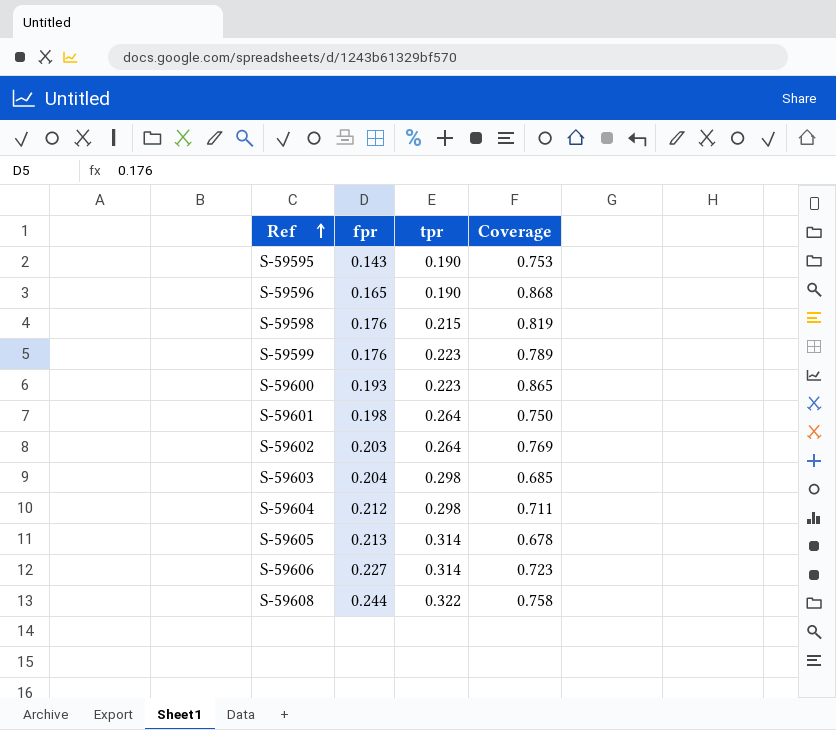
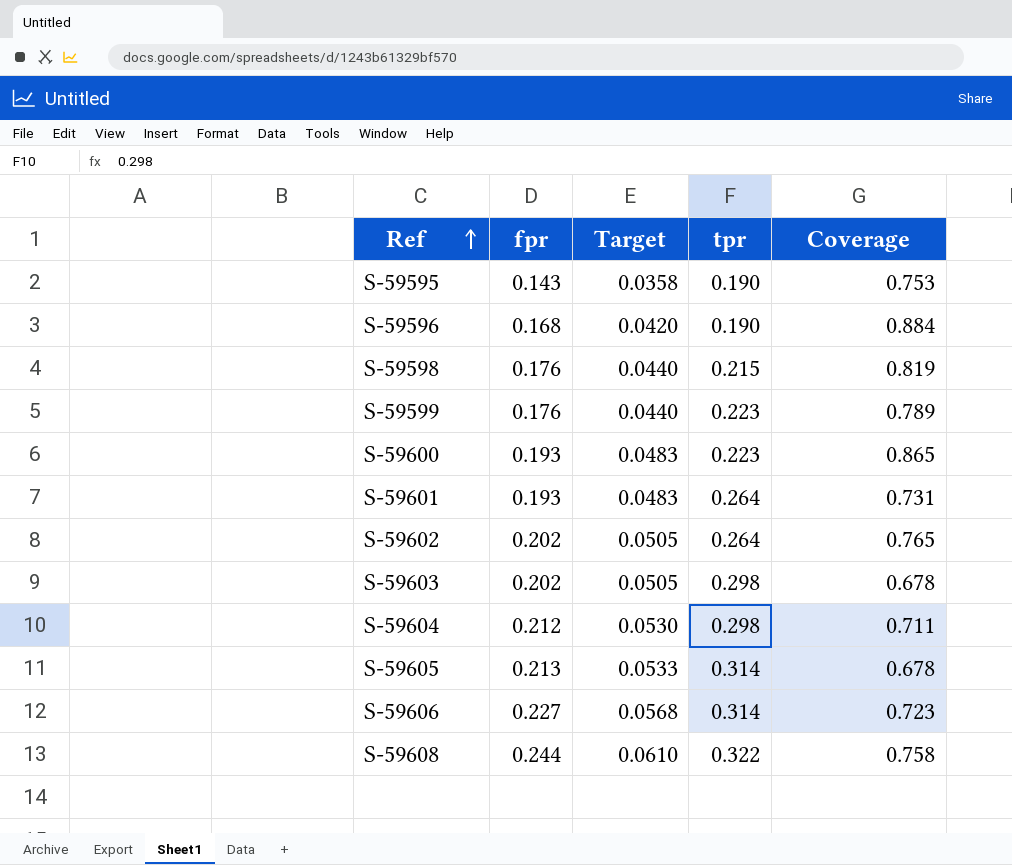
column Target | formula: none -> [fpr] * 0.25
S-59596 | fpr: 0.165 -> 0.168
S-59596 | Coverage: 0.868 -> 0.884
S-59601 | fpr: 0.198 -> 0.193
S-59601 | Coverage: 0.750 -> 0.731
S-59602 | fpr: 0.203 -> 0.202
S-59602 | Coverage: 0.769 -> 0.765
S-59603 | fpr: 0.204 -> 0.202
S-59603 | Coverage: 0.685 -> 0.678

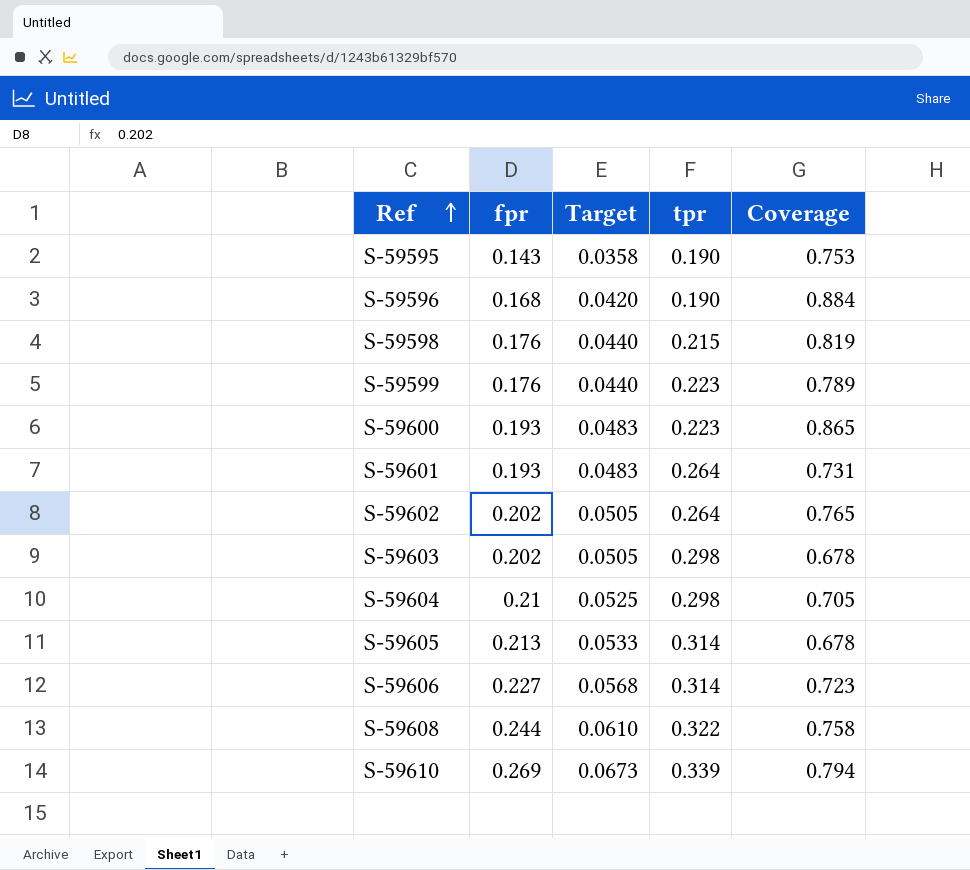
S-59604 | fpr: 0.212 -> 0.21
S-59604 | Target: 0.0530 -> 0.0525
S-59604 | Coverage: 0.711 -> 0.705
row S-59610: none -> 0.269 | 0.0673 | 0.339 | 0.794

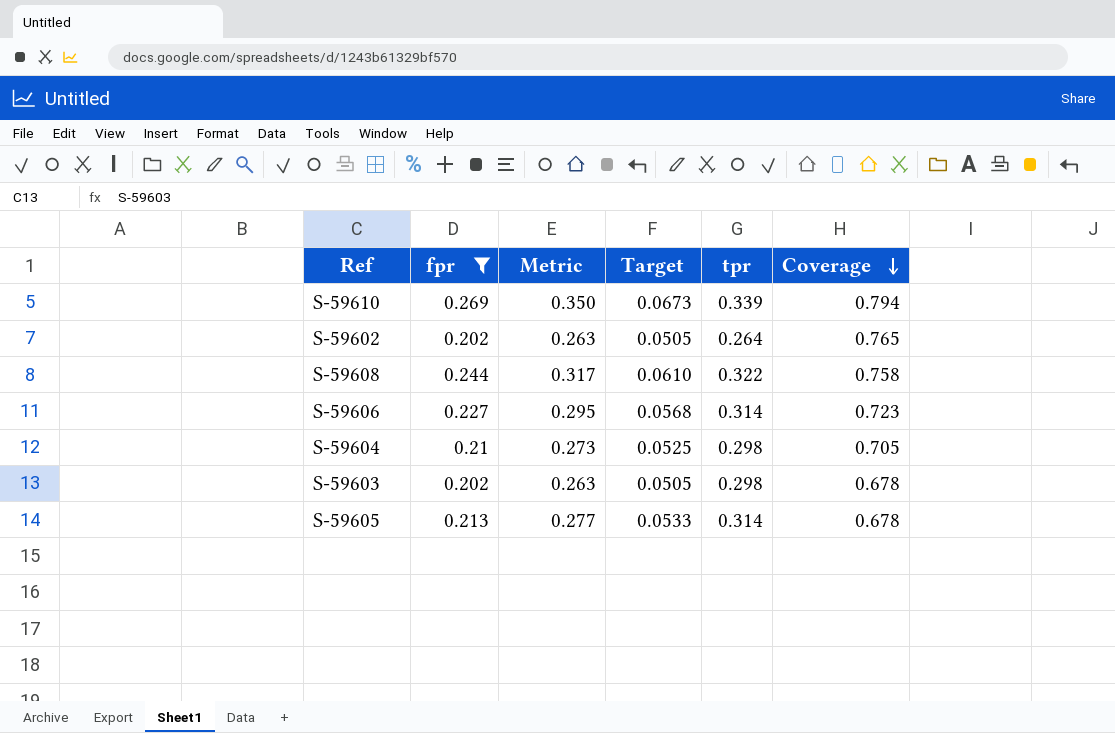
filter: none -> fpr >= 0.202
row order: Ref ascending -> Coverage descending
column Metric | formula: none -> [fpr] * 1.3

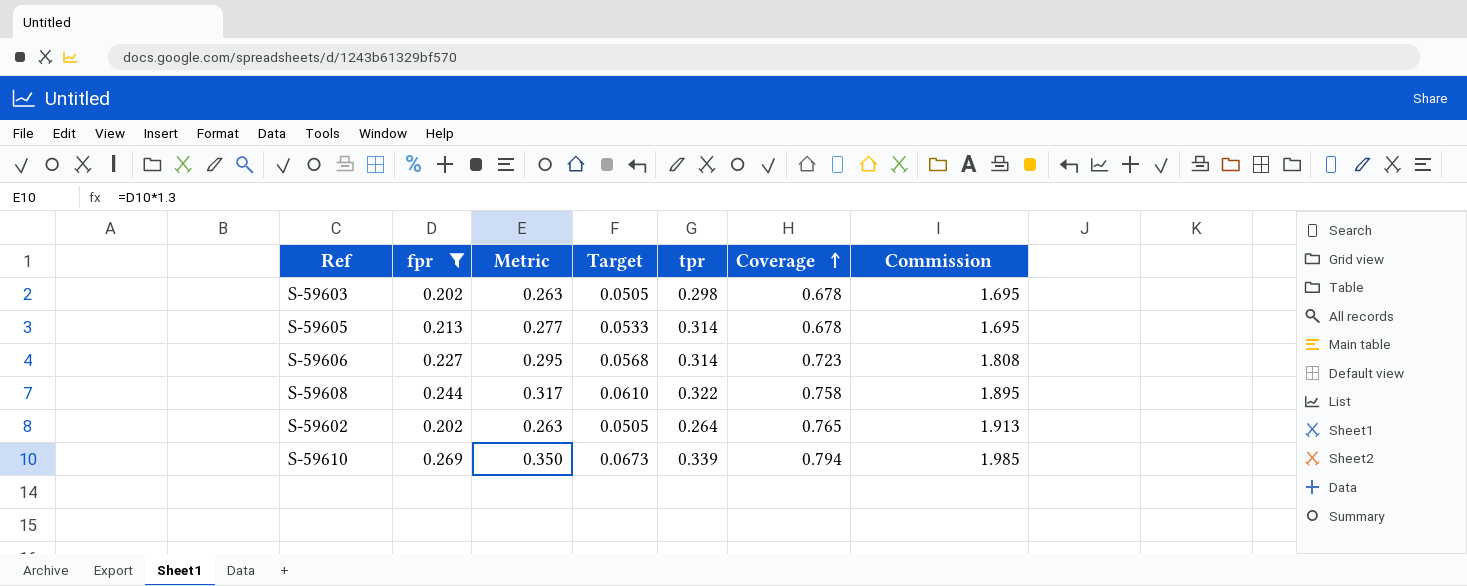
row order: Coverage descending -> Coverage ascending
column Commission | formula: none -> [Coverage] * 2.5
row S-59604: 0.21 | 0.273 | 0.0525 | 0.298 | 0.705 -> none

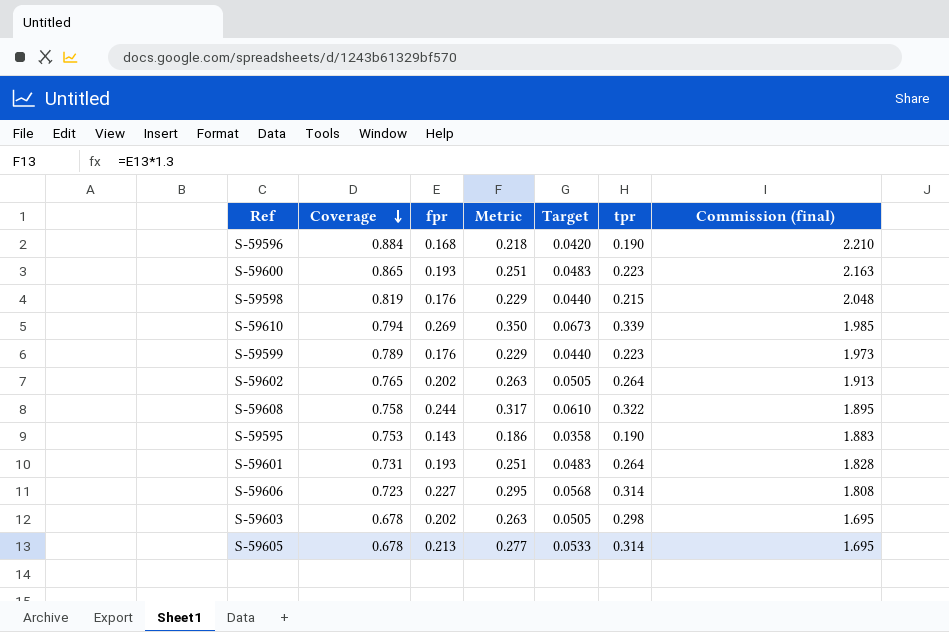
filter: fpr >= 0.202 -> none
row order: Coverage ascending -> Coverage descending
column Coverage | position: 6 -> 2
column name: Commission -> Commission (final)

